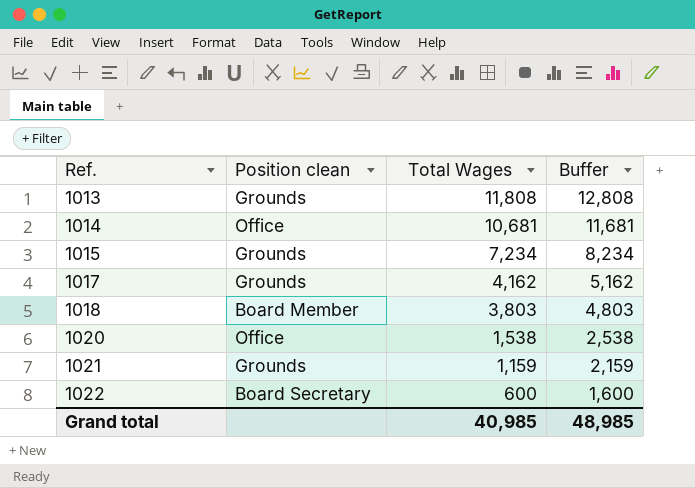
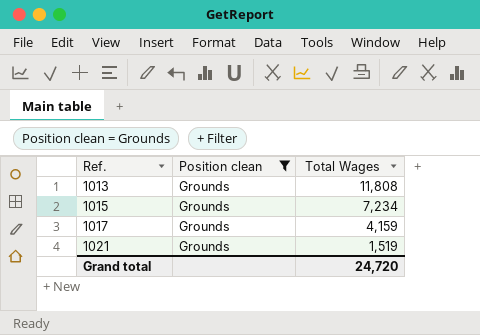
filter: none -> Position clean = Grounds
column Buffer | formula: [Total Wages] + 1000 -> none
1017 | Total Wages: 4,162 -> 4,159
1021 | Total Wages: 1,159 -> 1,519
Grand total | Total Wages: 40,985 -> 24,720

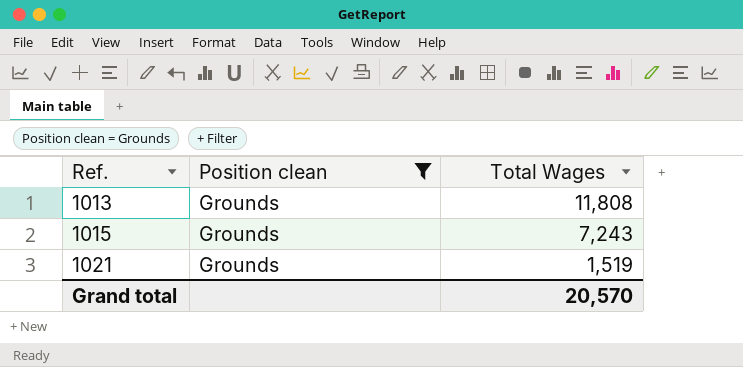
row 1017: Grounds | 4,159 -> none
1015 | Total Wages: 7,234 -> 7,243
Grand total | Total Wages: 24,720 -> 20,570

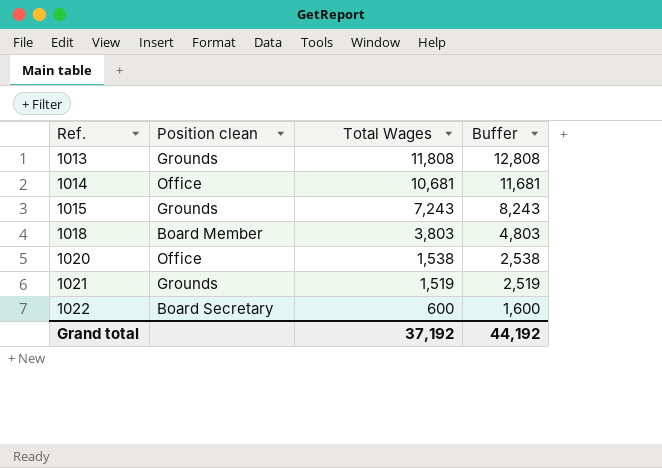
filter: Position clean = Grounds -> none
column Buffer | formula: none -> [Total Wages] + 1000
Grand total | Total Wages: 20,570 -> 37,192

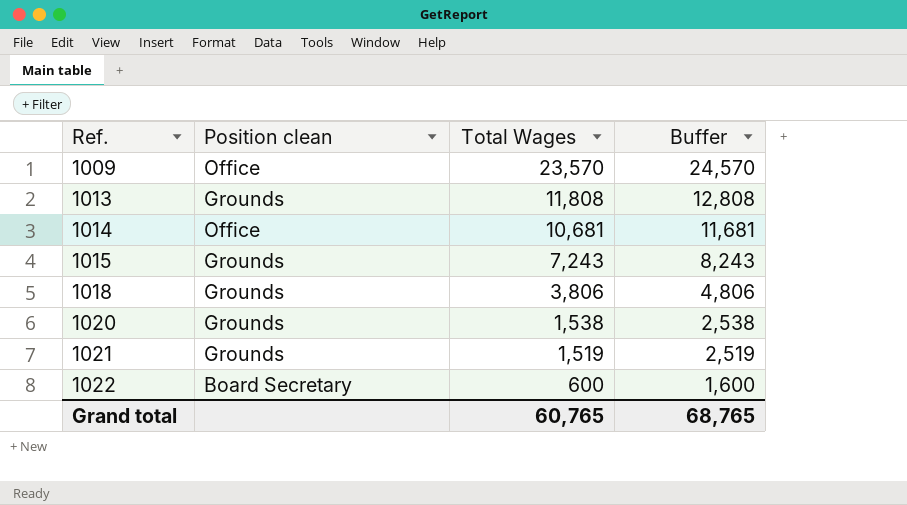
row 1009: none -> Office | 23,570 | 24,570
1018 | Position clean: Board Member -> Grounds
1018 | Total Wages: 3,803 -> 3,806
1018 | Buffer: 4,803 -> 4,806
1020 | Position clean: Office -> Grounds
Grand total | Total Wages: 37,192 -> 60,765
Grand total | Buffer: 44,192 -> 68,765

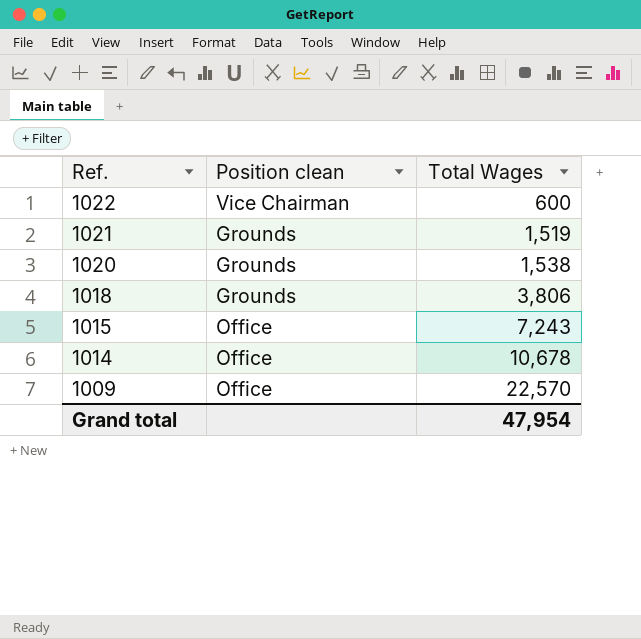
row order: Ref. ascending -> Ref. descending
column Buffer | formula: [Total Wages] + 1000 -> none
row 1013: Grounds | 11,808 | 12,808 -> none
1022 | Position clean: Board Secretary -> Vice Chairman
1015 | Position clean: Grounds -> Office
1014 | Total Wages: 10,681 -> 10,678
1009 | Total Wages: 23,570 -> 22,570
Grand total | Total Wages: 60,765 -> 47,954

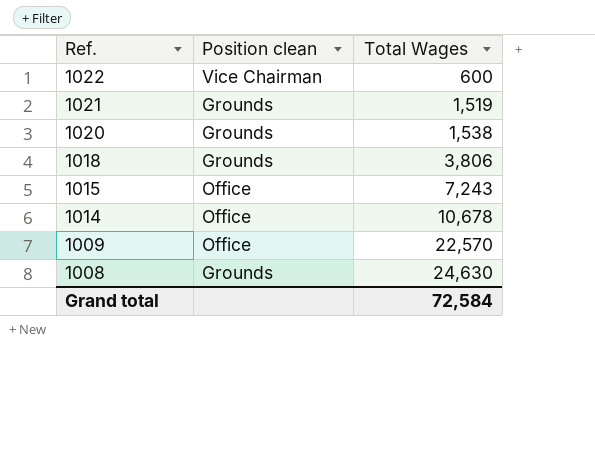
row 1008: none -> Grounds | 24,630
Grand total | Total Wages: 47,954 -> 72,584

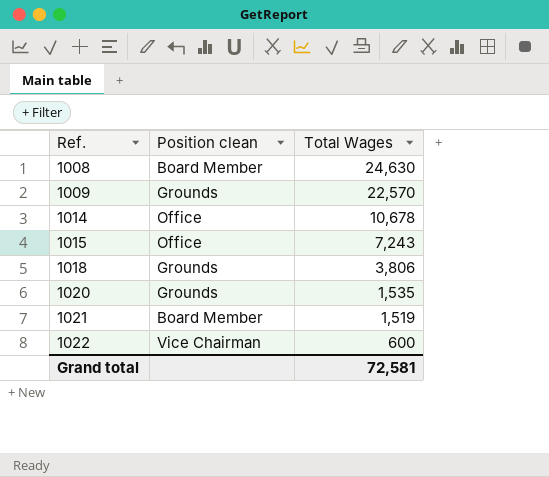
row order: Ref. descending -> Ref. ascending
1008 | Position clean: Grounds -> Board Member
1009 | Position clean: Office -> Grounds
1020 | Total Wages: 1,538 -> 1,535
1021 | Position clean: Grounds -> Board Member
Grand total | Total Wages: 72,584 -> 72,581

